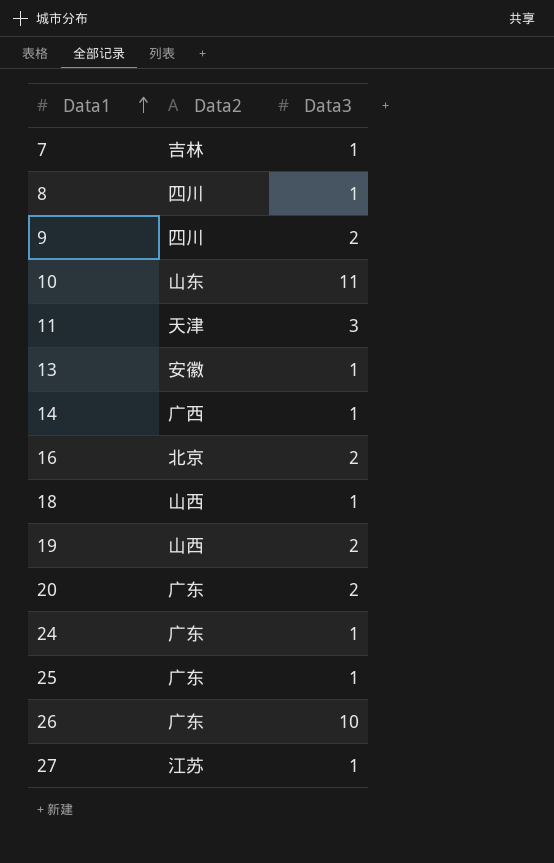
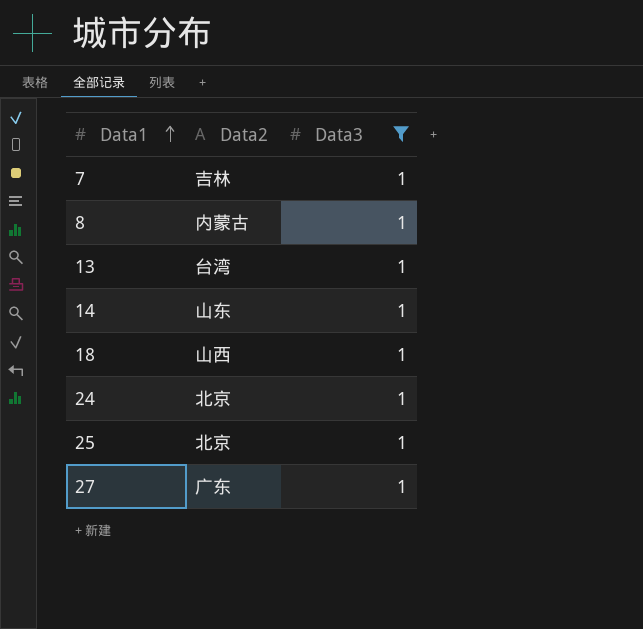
filter: none -> Data3 = 1
8 | Data2: 四川 -> 内蒙古
13 | Data2: 安徽 -> 台湾
14 | Data2: 广西 -> 山东
24 | Data2: 广东 -> 北京
25 | Data2: 广东 -> 北京
27 | Data2: 江苏 -> 广东

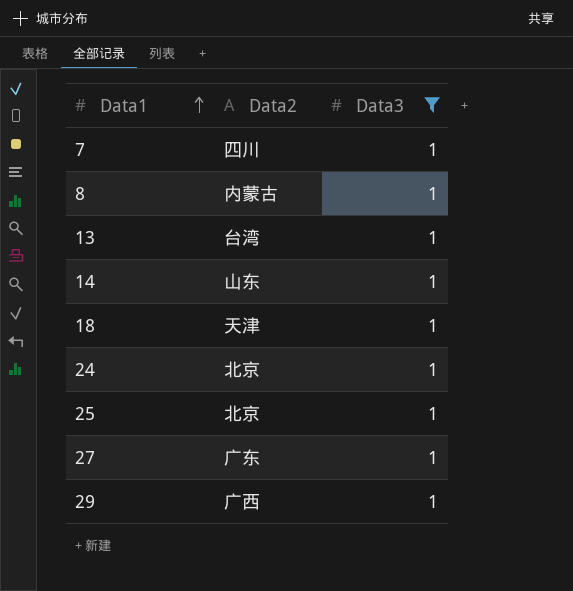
7 | Data2: 吉林 -> 四川
18 | Data2: 山西 -> 天津
row 29: none -> 广西 | 1

